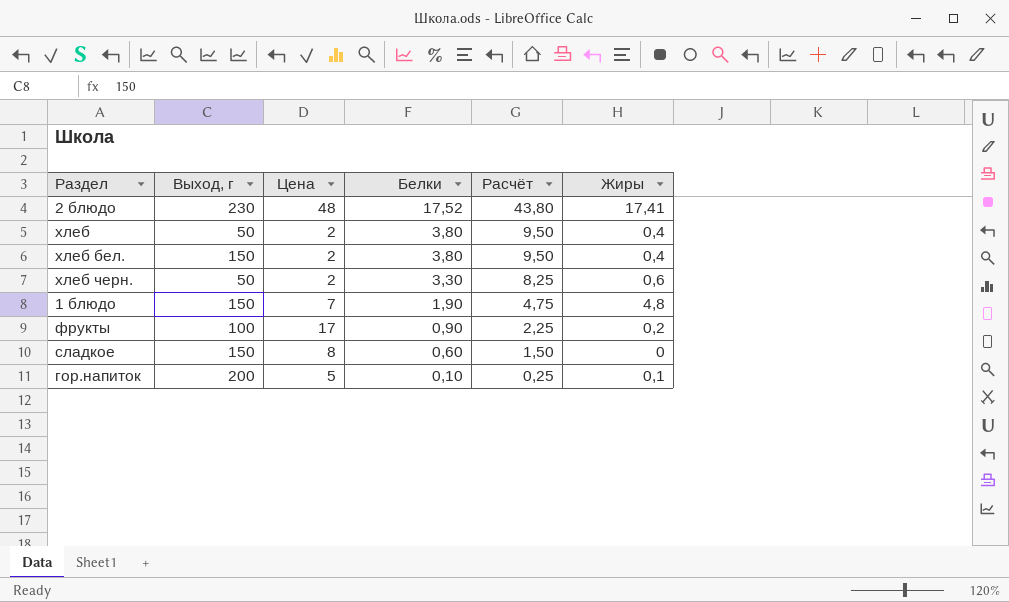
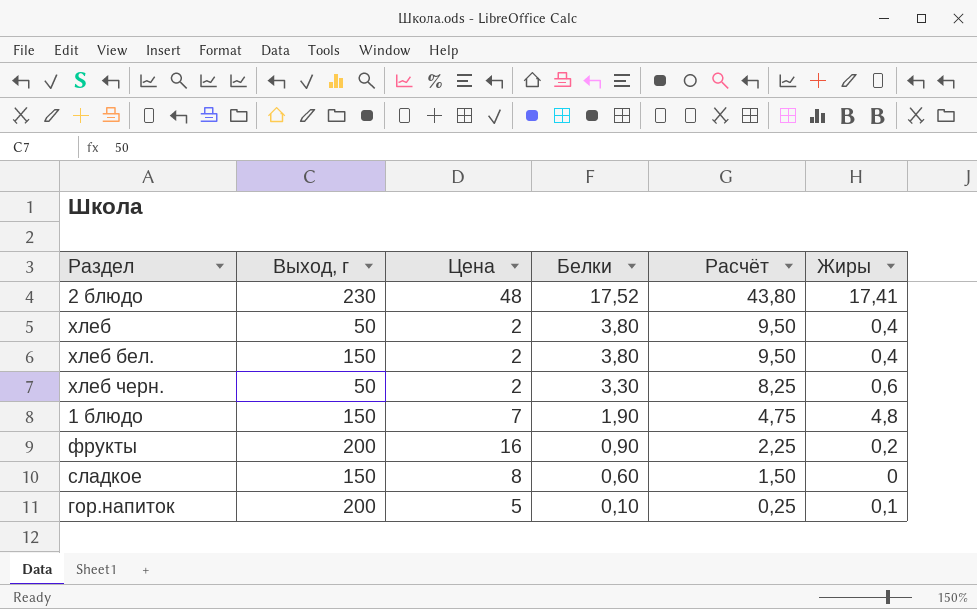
фрукты | Выход, г: 100 -> 200
фрукты | Цена: 17 -> 16

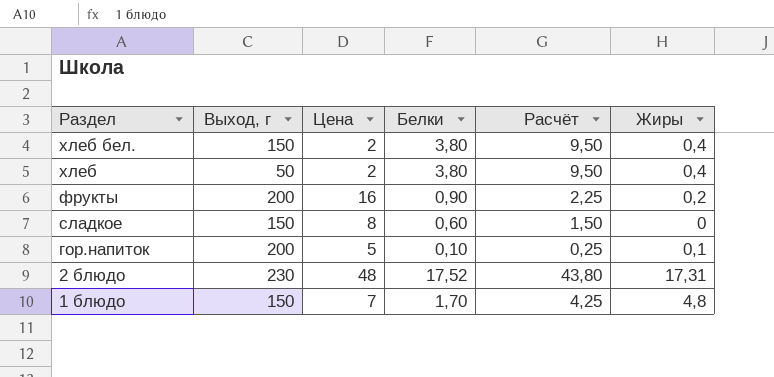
row order: Белки descending -> Раздел descending
row хлеб черн.: 50 | 2 | 3,30 | 8,25 | 0,6 -> none
2 блюдо | Жиры: 17,41 -> 17,31
1 блюдо | Белки: 1,90 -> 1,70
1 блюдо | Расчёт: 4,75 -> 4,25

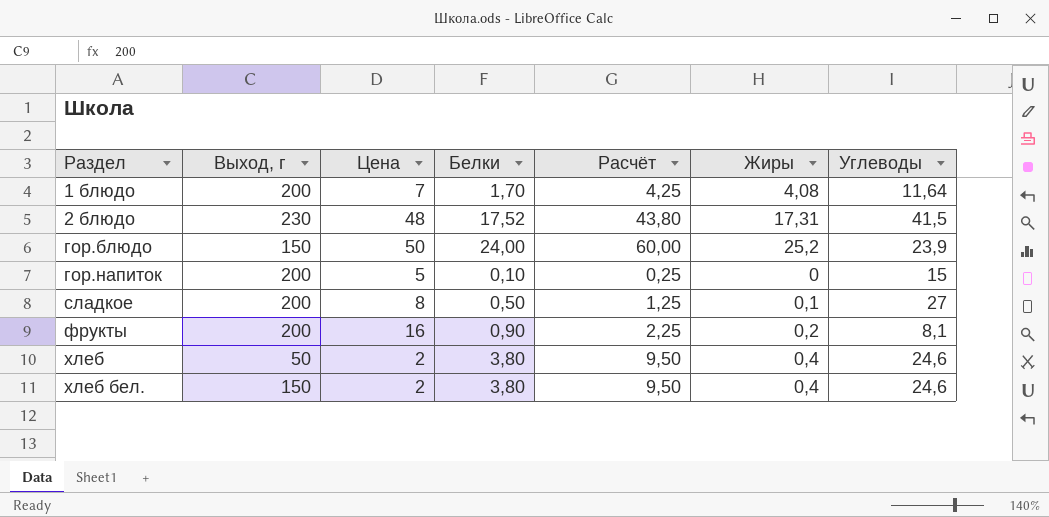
row order: Раздел descending -> Раздел ascending
column Углеводы | position: none -> 7
1 блюдо | Выход, г: 150 -> 200
1 блюдо | Жиры: 4,8 -> 4,08
row гор.блюдо: none -> 150 | 50 | 24,00 | 60,00 | 25,2 | 23,9
гор.напиток | Жиры: 0,1 -> 0
сладкое | Выход, г: 150 -> 200
сладкое | Белки: 0,60 -> 0,50
сладкое | Расчёт: 1,50 -> 1,25
сладкое | Жиры: 0 -> 0,1

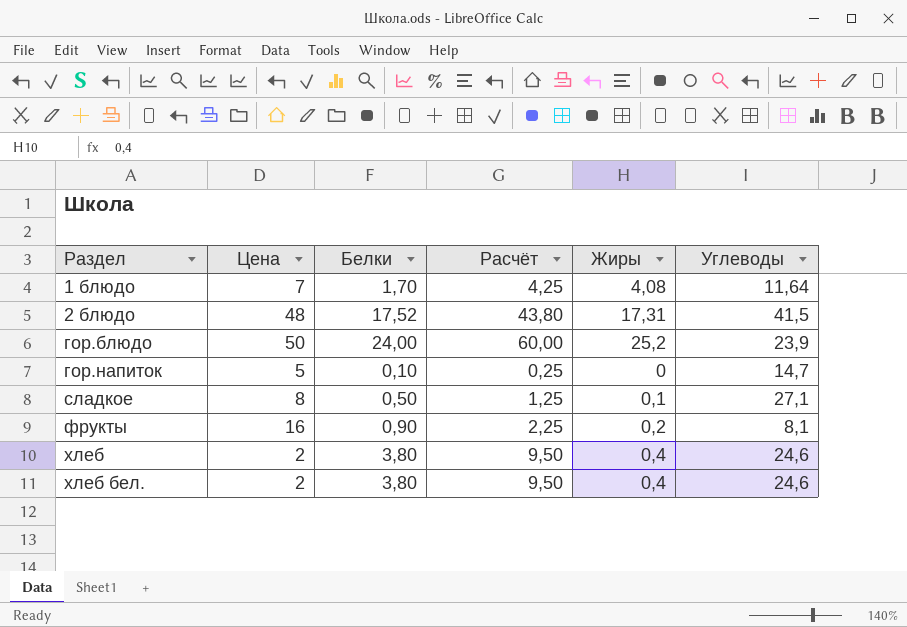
column Выход, г | position: 2 -> none
гор.напиток | Углеводы: 15 -> 14,7
сладкое | Углеводы: 27 -> 27,1

